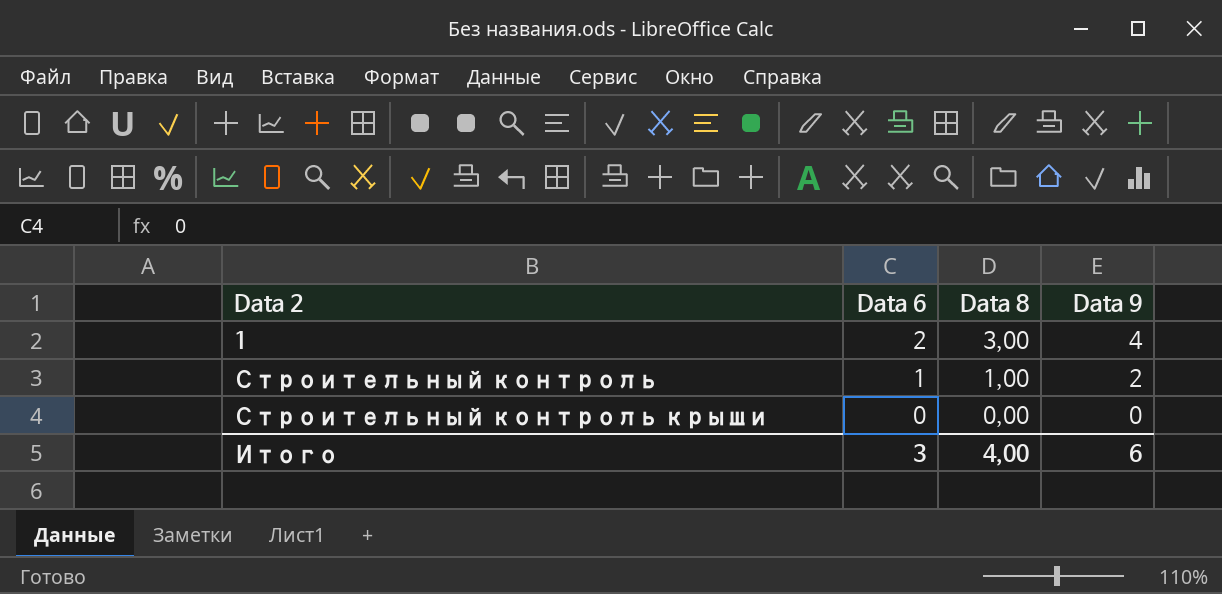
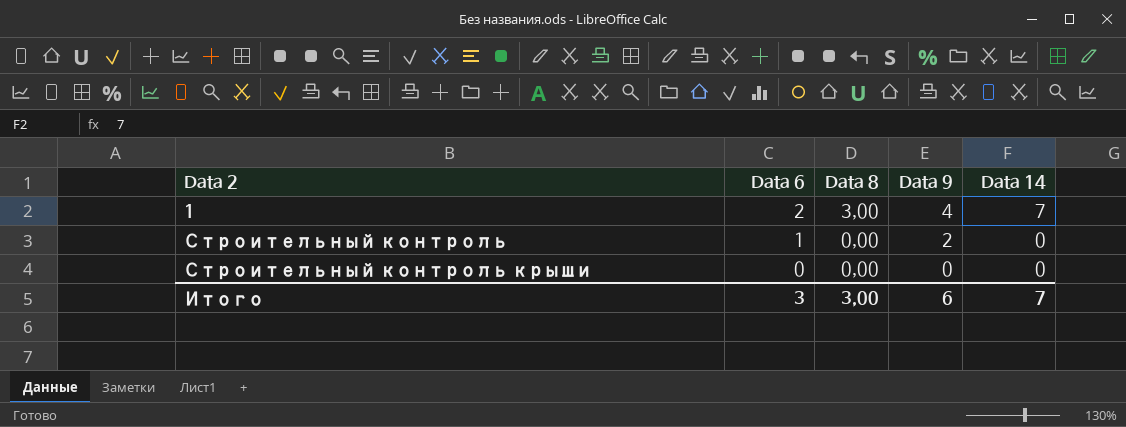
column Data 14 | position: none -> 5
Строительный контроль | Data 8: 1,00 -> 0,00
Итого | Data 8: 4,00 -> 3,00

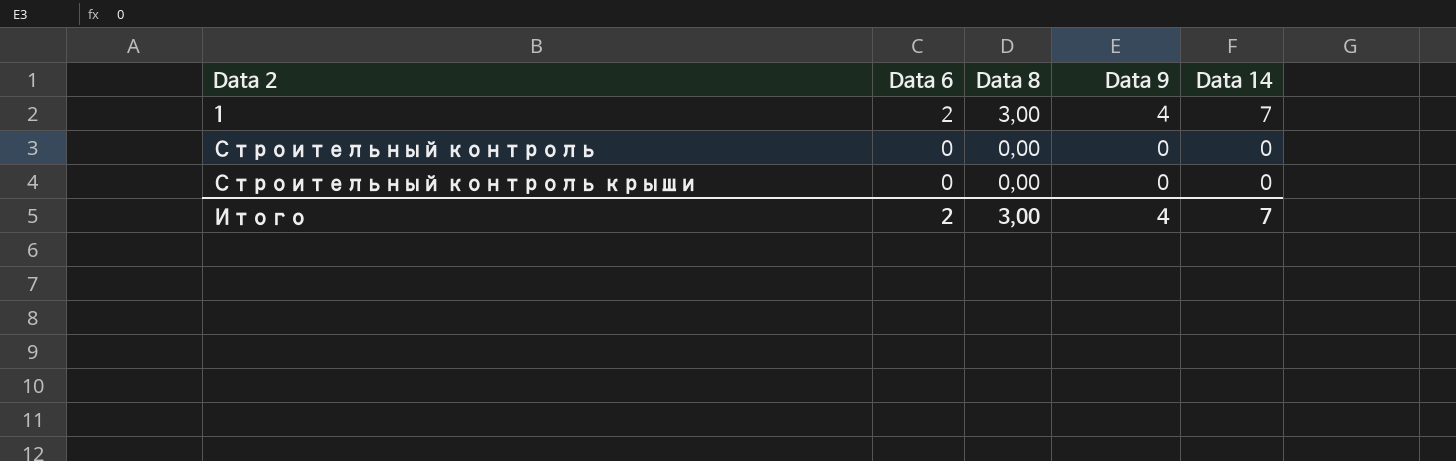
Строительный контроль | Data 6: 1 -> 0
Строительный контроль | Data 9: 2 -> 0
Итого | Data 6: 3 -> 2
Итого | Data 9: 6 -> 4

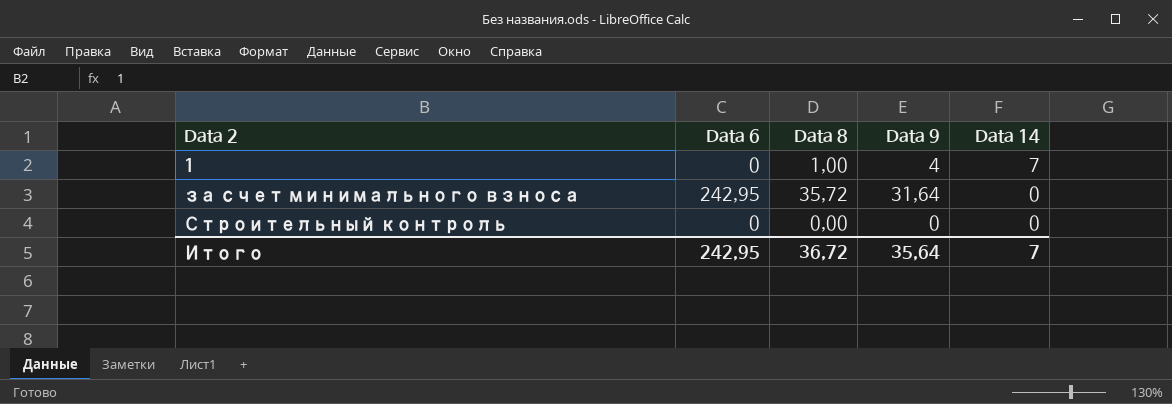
row Строительный контроль крыши: 0 | 0,00 | 0 | 0 -> none
1 | Data 6: 2 -> 0
1 | Data 8: 3,00 -> 1,00
row за счет минимального взноса: none -> 242,95 | 35,72 | 31,64 | 0
Итого | Data 6: 2 -> 242,95
Итого | Data 8: 3,00 -> 36,72
Итого | Data 9: 4 -> 35,64

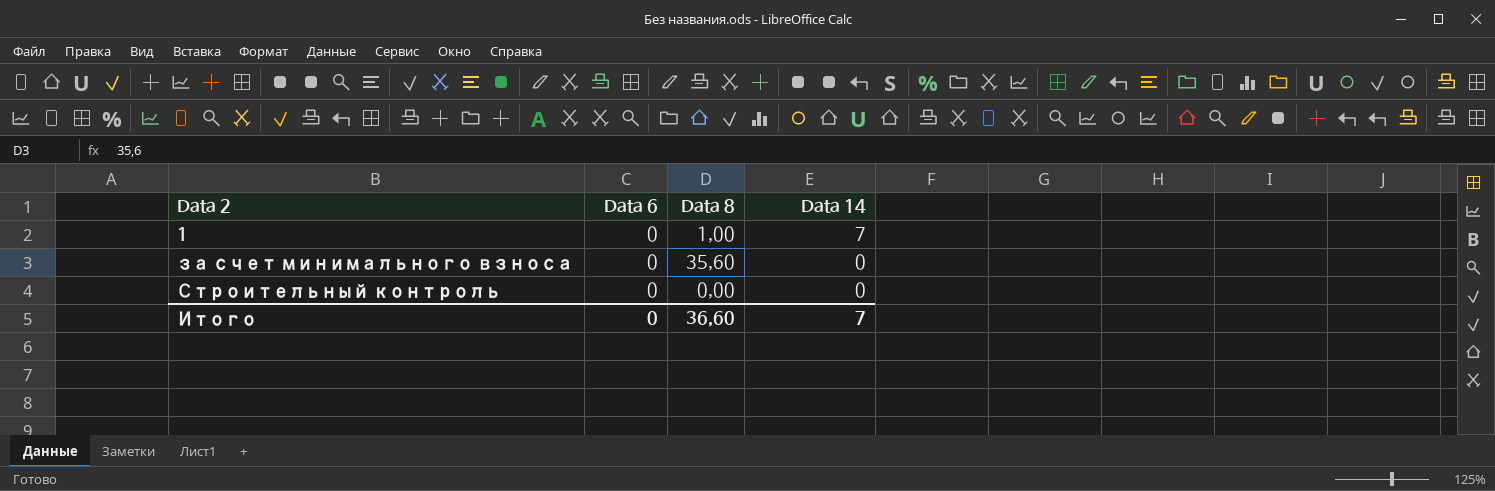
column Data 9 | position: 4 -> none
за счет минимального взноса | Data 6: 242,95 -> 0
за счет минимального взноса | Data 8: 35,72 -> 35,60
Итого | Data 6: 242,95 -> 0
Итого | Data 8: 36,72 -> 36,60

